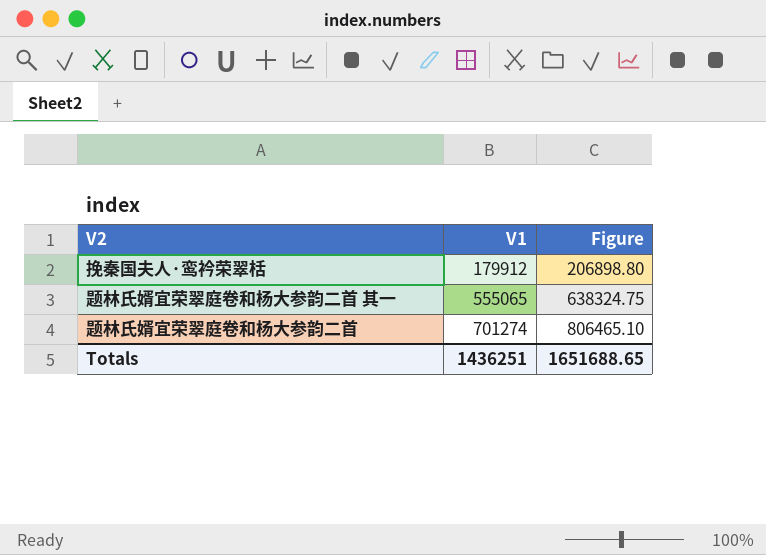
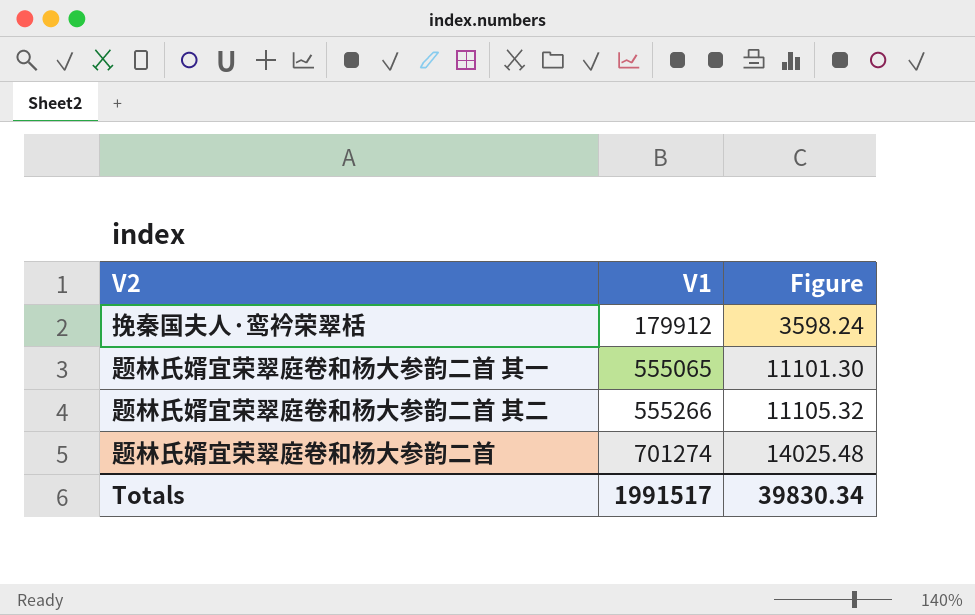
column Figure | formula: [V1] * 1.15 -> [V1] * 0.02
row 题林氏婿宜荣翠庭卷和杨大参韵二首 其二: none -> 555266 | 11105.32
Totals | V1: 1436251 -> 1991517
Totals | Figure: 1651688.65 -> 39830.34

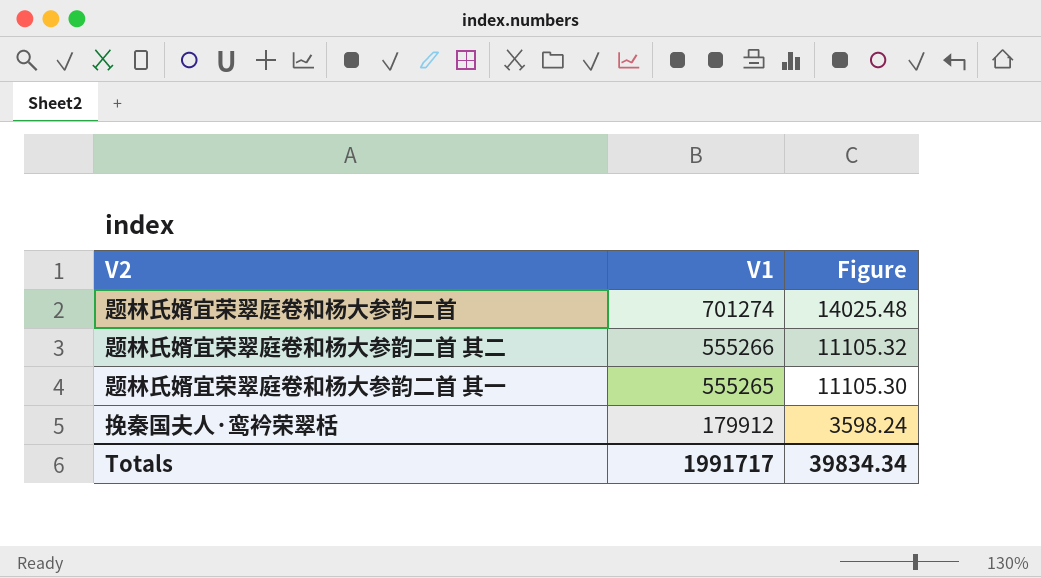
row order: V1 ascending -> V1 descending
题林氏婿宜荣翠庭卷和杨大参韵二首 其一 | V1: 555065 -> 555265
题林氏婿宜荣翠庭卷和杨大参韵二首 其一 | Figure: 11101.30 -> 11105.30
Totals | V1: 1991517 -> 1991717
Totals | Figure: 39830.34 -> 39834.34

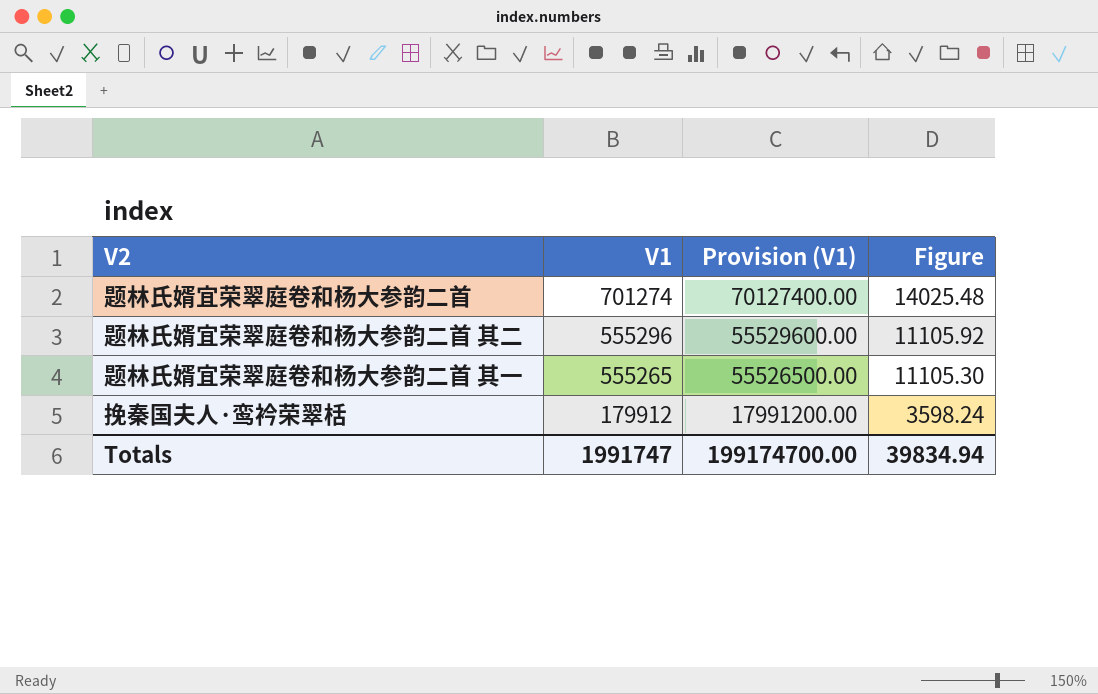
column Provision (V1) | formula: none -> [V1] * 100
题林氏婿宜荣翠庭卷和杨大参韵二首 其二 | V1: 555266 -> 555296
题林氏婿宜荣翠庭卷和杨大参韵二首 其二 | Figure: 11105.32 -> 11105.92
Totals | V1: 1991717 -> 1991747
Totals | Figure: 39834.34 -> 39834.94

